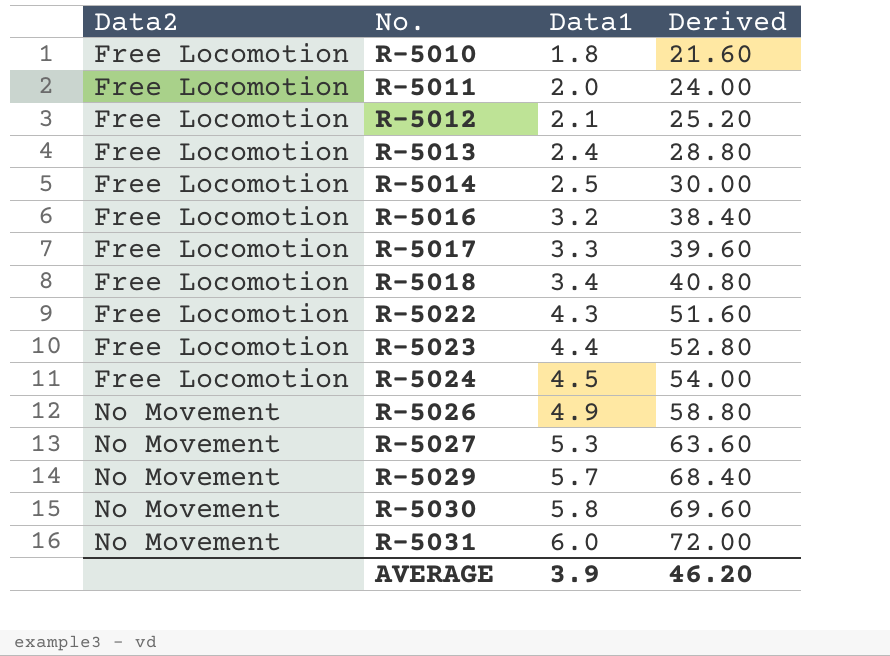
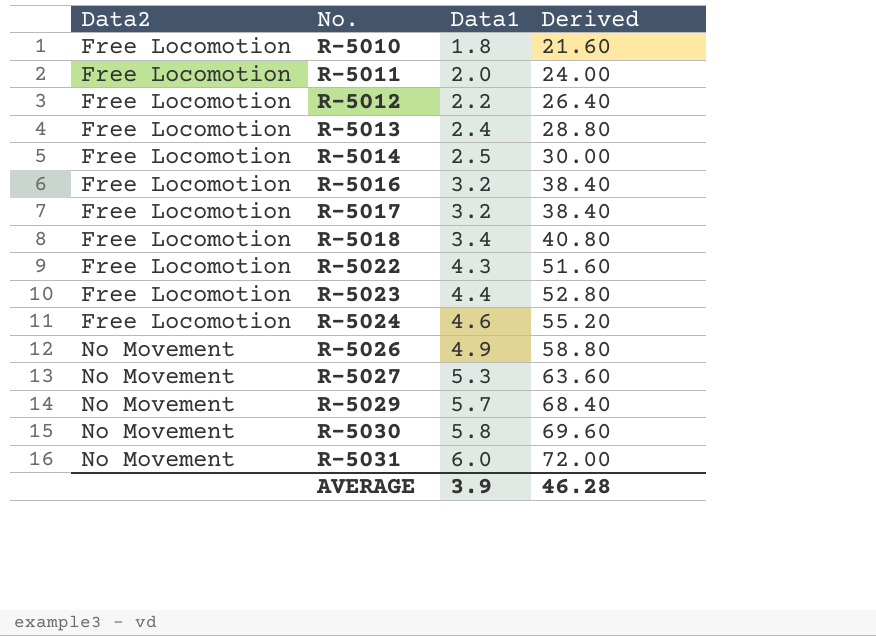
R-5012 | Data1: 2.1 -> 2.2
R-5012 | Derived: 25.20 -> 26.40
R-5017 | Data1: 3.3 -> 3.2
R-5017 | Derived: 39.60 -> 38.40
R-5024 | Data1: 4.5 -> 4.6
R-5024 | Derived: 54.00 -> 55.20
AVERAGE | Derived: 46.20 -> 46.28

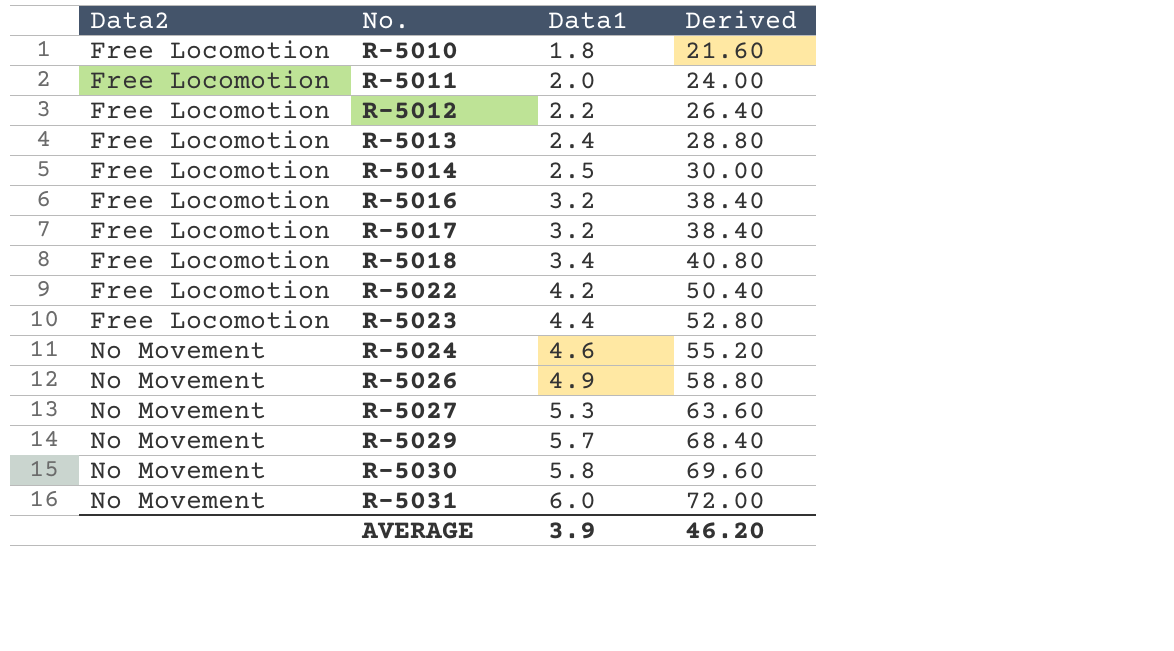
R-5022 | Data1: 4.3 -> 4.2
R-5022 | Derived: 51.60 -> 50.40
R-5024 | Data2: Free Locomotion -> No Movement
AVERAGE | Derived: 46.28 -> 46.20

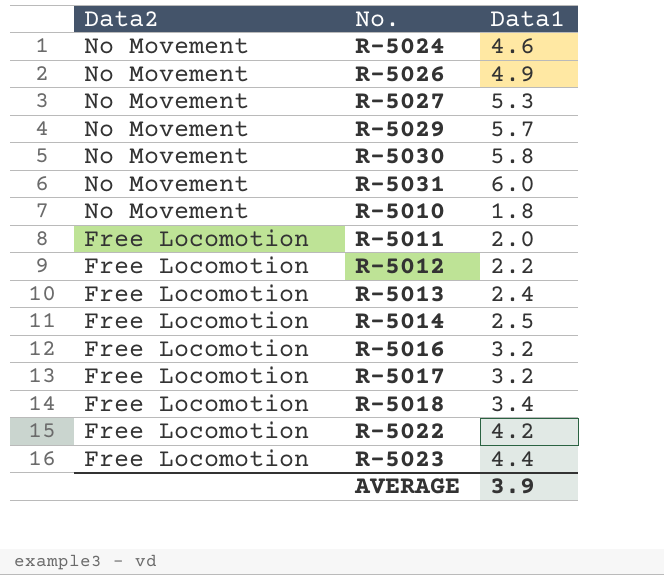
row order: Data2 ascending -> Data2 descending
column Derived | formula: [Data1] * 12 -> none
R-5010 | Data2: Free Locomotion -> No Movement

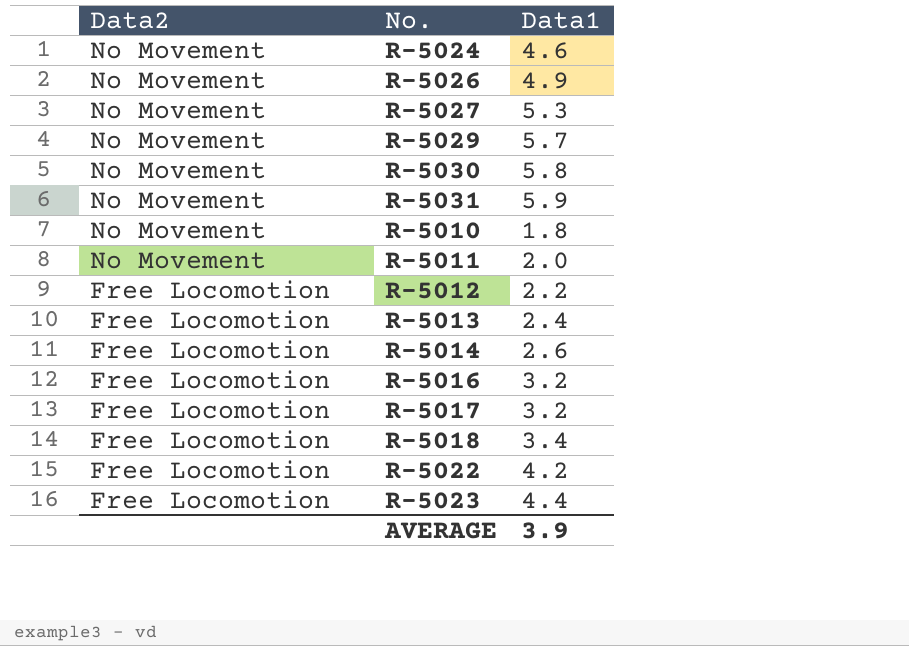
R-5031 | Data1: 6.0 -> 5.9
R-5011 | Data2: Free Locomotion -> No Movement
R-5014 | Data1: 2.5 -> 2.6

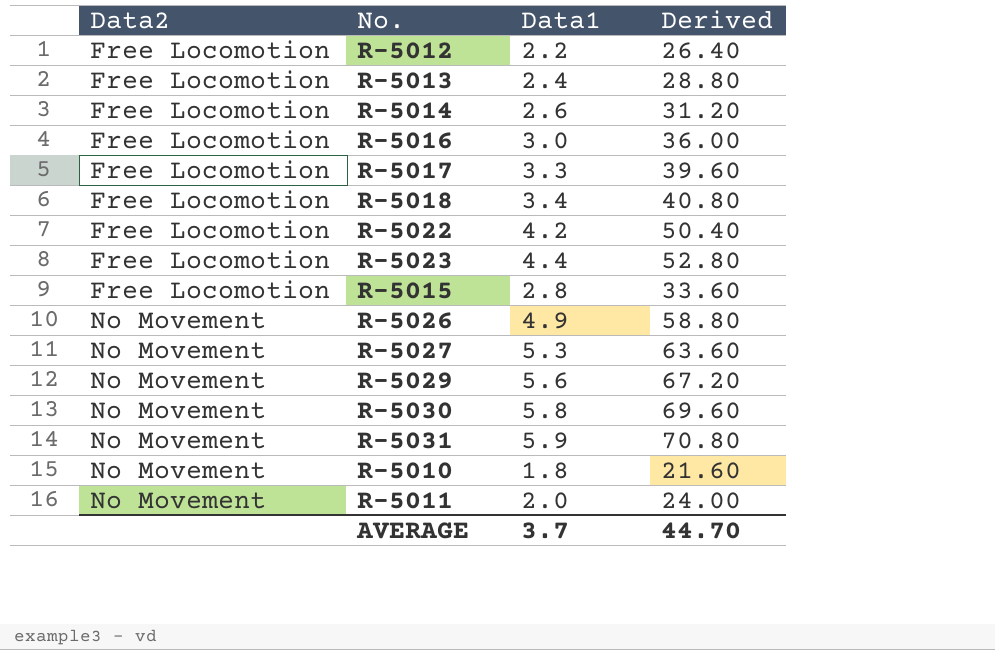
row order: Data2 descending -> Data2 ascending
column Derived | formula: none -> [Data1] * 12
row R-5024: No Movement | 4.6 -> none
R-5016 | Data1: 3.2 -> 3.0
R-5017 | Data1: 3.2 -> 3.3
row R-5015: none -> Free Locomotion | 2.8 | 33.60
R-5029 | Data1: 5.7 -> 5.6
AVERAGE | Data1: 3.9 -> 3.7

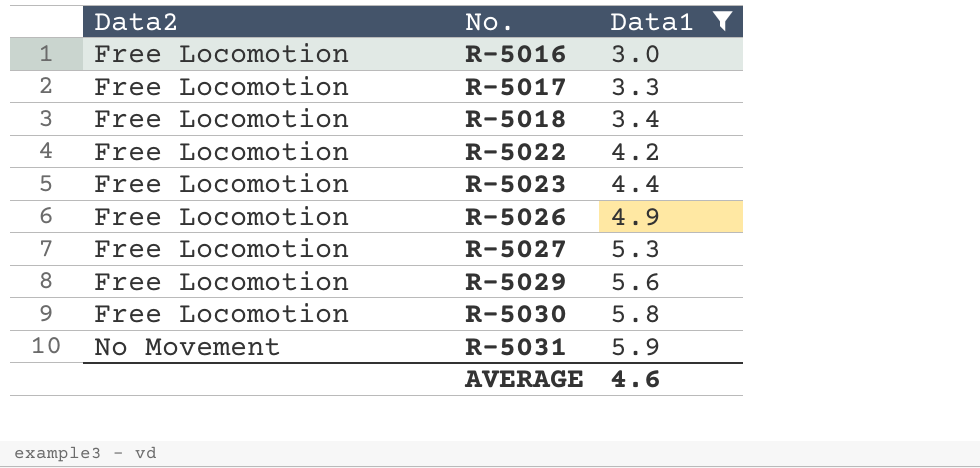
filter: none -> Data1 >= 3.0
column Derived | formula: [Data1] * 12 -> none
R-5026 | Data2: No Movement -> Free Locomotion
R-5027 | Data2: No Movement -> Free Locomotion
R-5029 | Data2: No Movement -> Free Locomotion
R-5030 | Data2: No Movement -> Free Locomotion
AVERAGE | Data1: 3.7 -> 4.6

